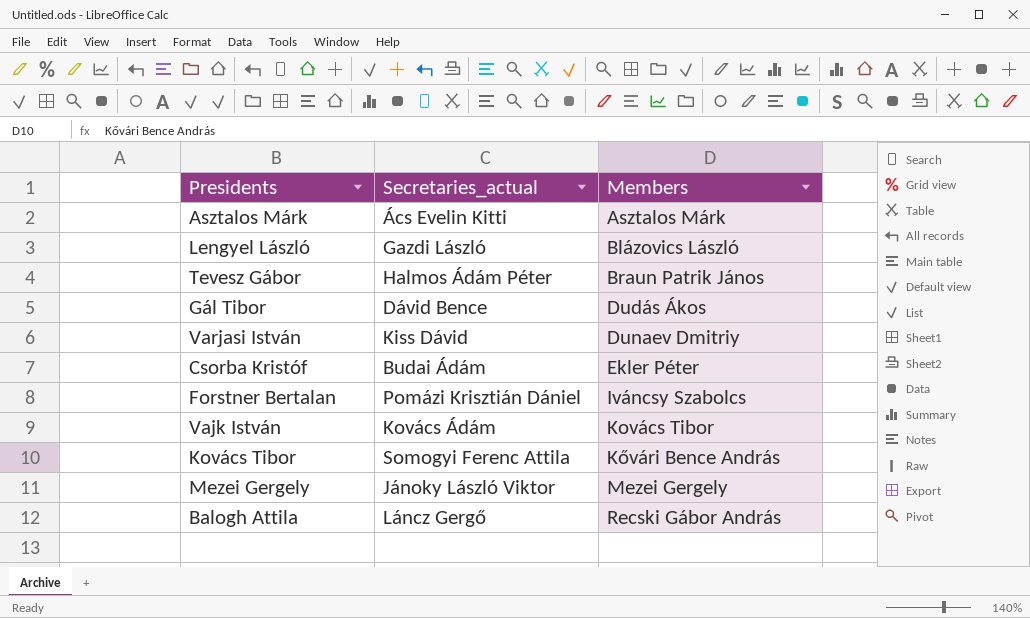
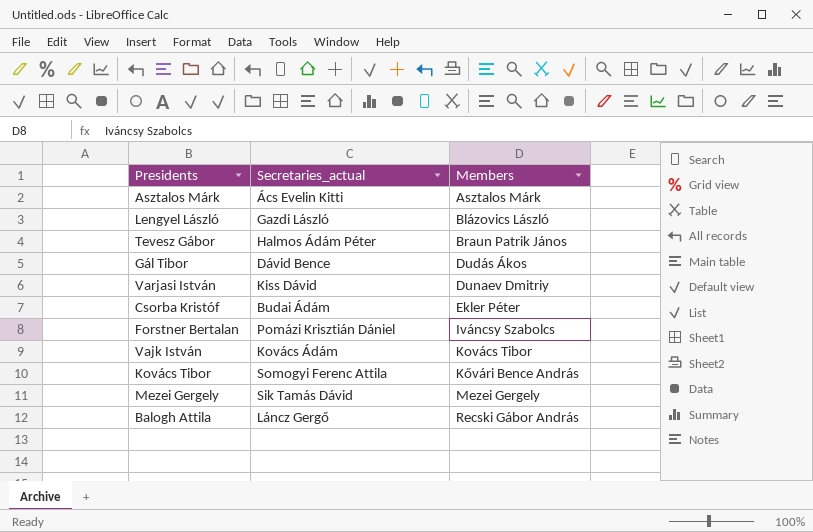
Mezei Gergely | Secretaries_actual: Jánoky László Viktor -> Sik Tamás Dávid

